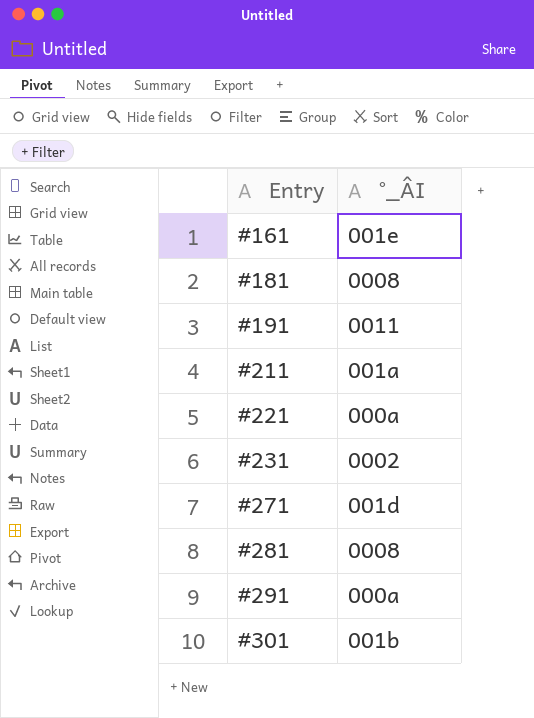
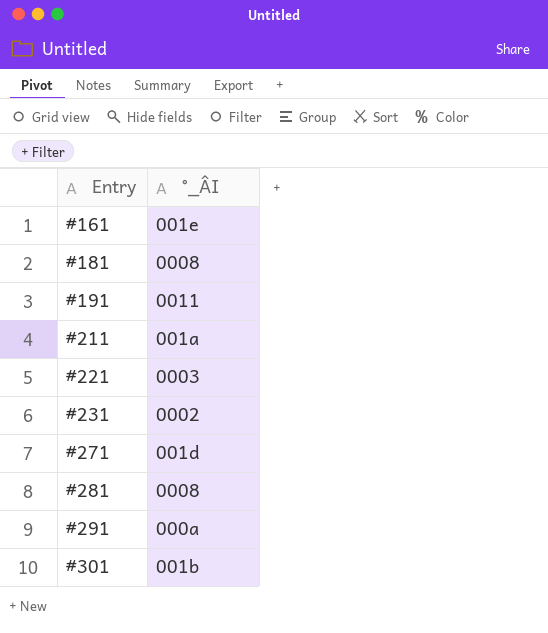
#221 | °_ÂI: 000a -> 0003

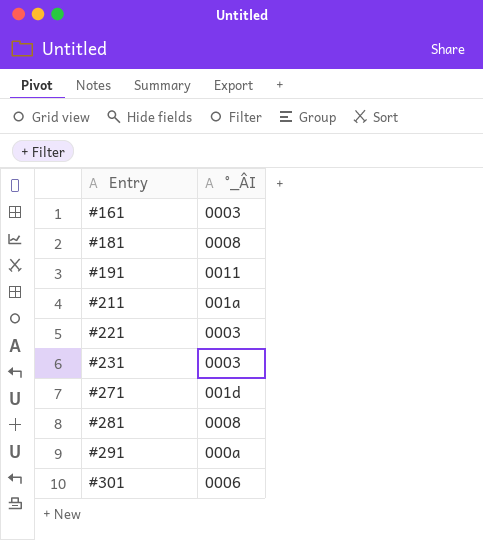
#161 | °_ÂI: 001e -> 0003
#231 | °_ÂI: 0002 -> 0003
#301 | °_ÂI: 001b -> 0006

